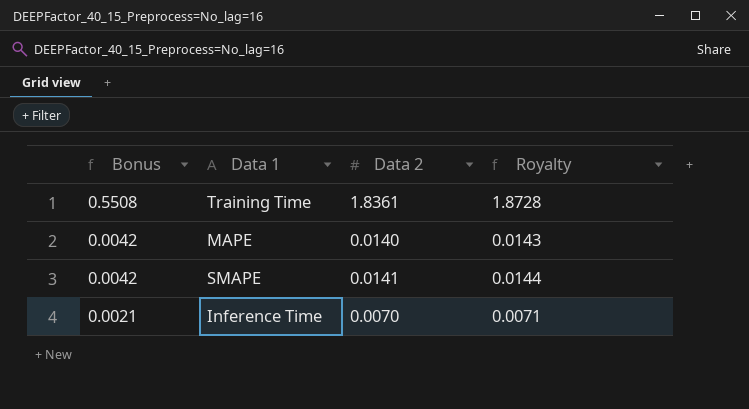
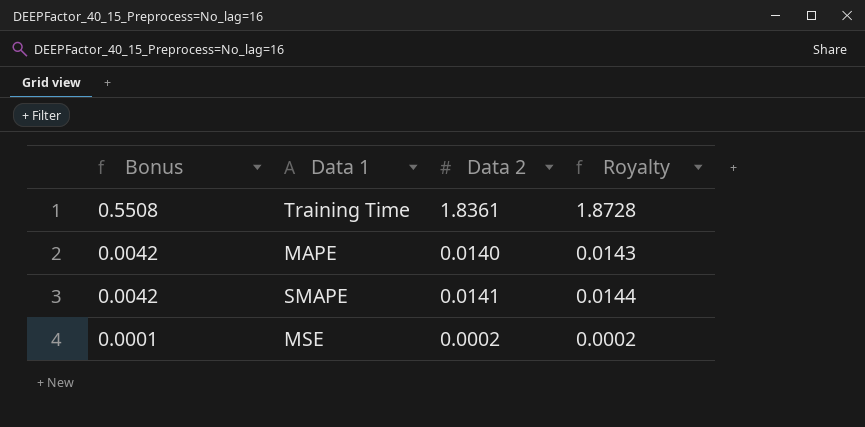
row Inference Time: 0.0021 | 0.0070 | 0.0071 -> none
row MSE: none -> 0.0001 | 0.0002 | 0.0002

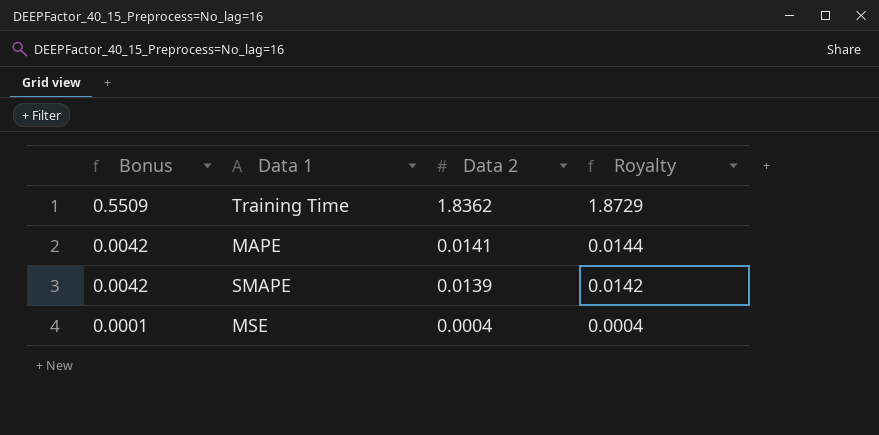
Training Time | Bonus: 0.5508 -> 0.5509
Training Time | Data 2: 1.8361 -> 1.8362
Training Time | Royalty: 1.8728 -> 1.8729
MAPE | Data 2: 0.0140 -> 0.0141
MAPE | Royalty: 0.0143 -> 0.0144
SMAPE | Data 2: 0.0141 -> 0.0139
SMAPE | Royalty: 0.0144 -> 0.0142
MSE | Data 2: 0.0002 -> 0.0004
MSE | Royalty: 0.0002 -> 0.0004

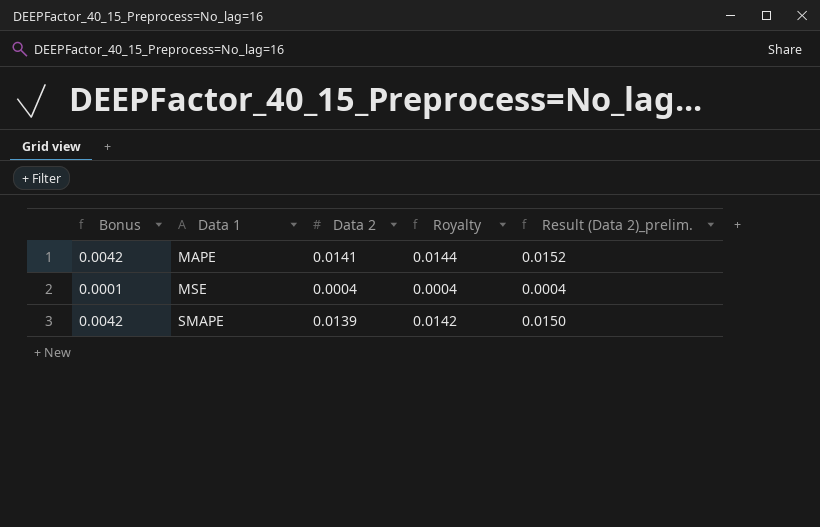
row order: Bonus descending -> Data 1 ascending
column Result (Data 2)_prelim. | formula: none -> [Data 2] * 1.08
row Training Time: 0.5509 | 1.8362 | 1.8729 -> none

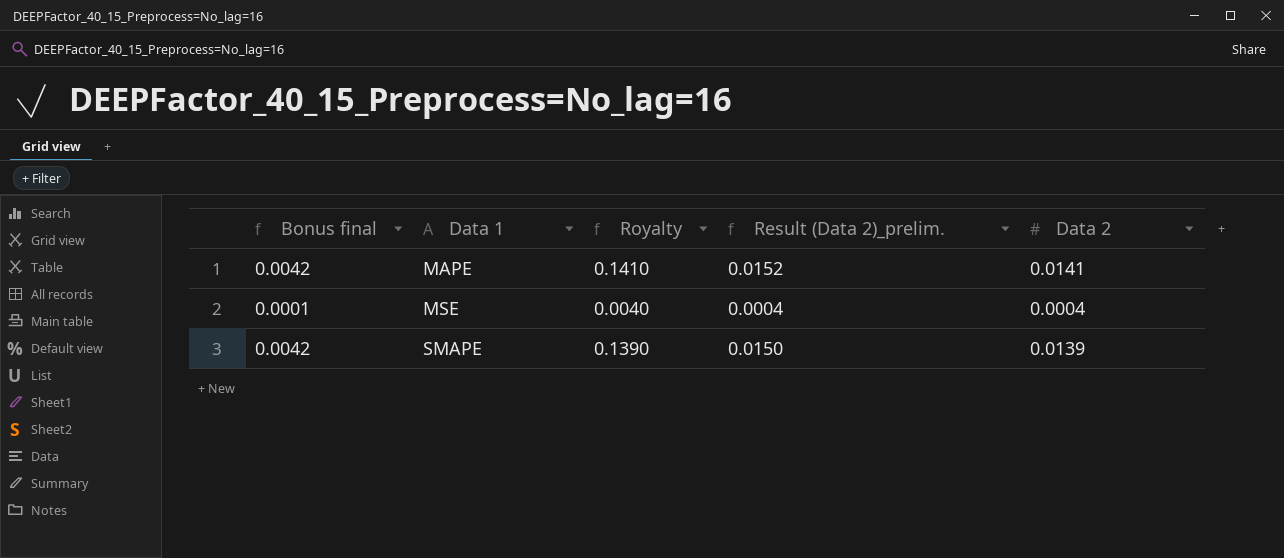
column name: Bonus -> Bonus final
column Royalty | formula: [Data 2] * 1.02 -> [Data 2] * 10
column Data 2 | position: 3 -> 5

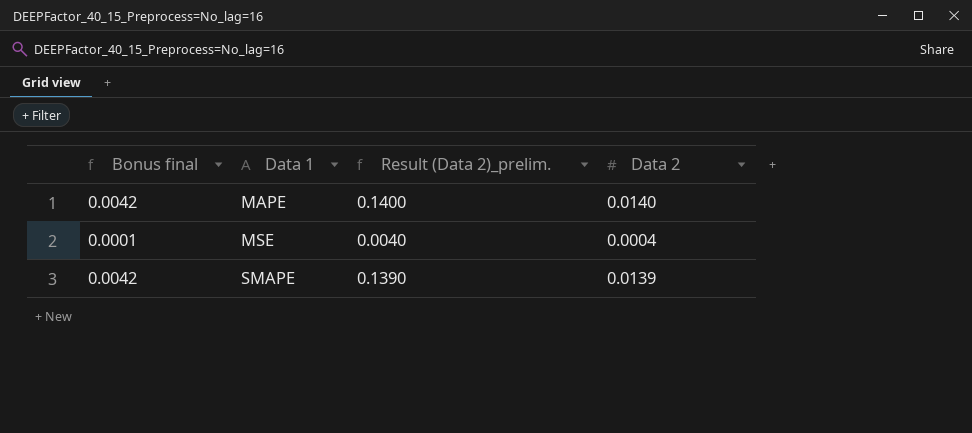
column Royalty | formula: [Data 2] * 10 -> none
column Result (Data 2)_prelim. | formula: [Data 2] * 1.08 -> [Data 2] * 10
MAPE | Data 2: 0.0141 -> 0.0140

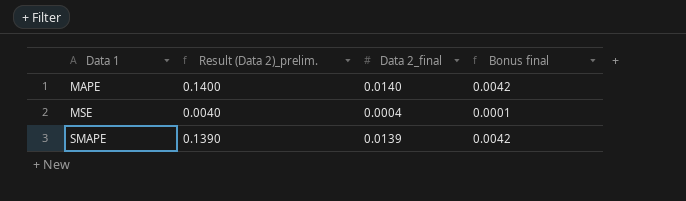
column name: Data 2 -> Data 2_final
column Bonus final | position: 1 -> 4

